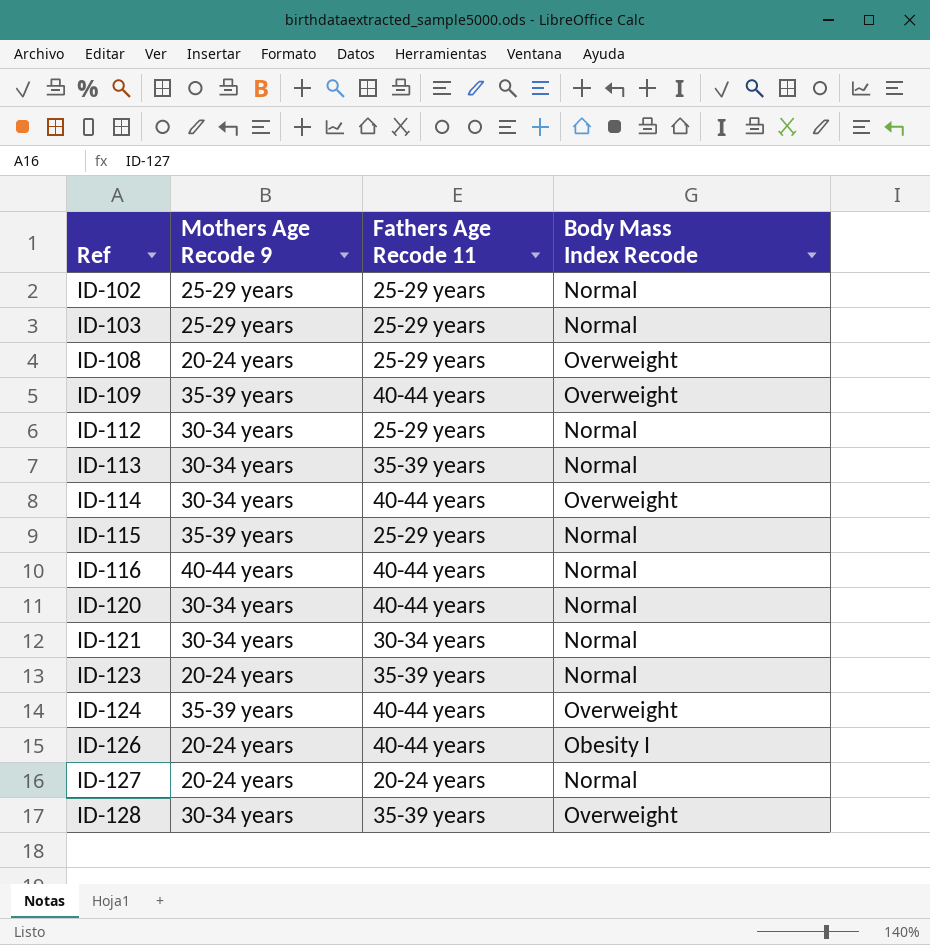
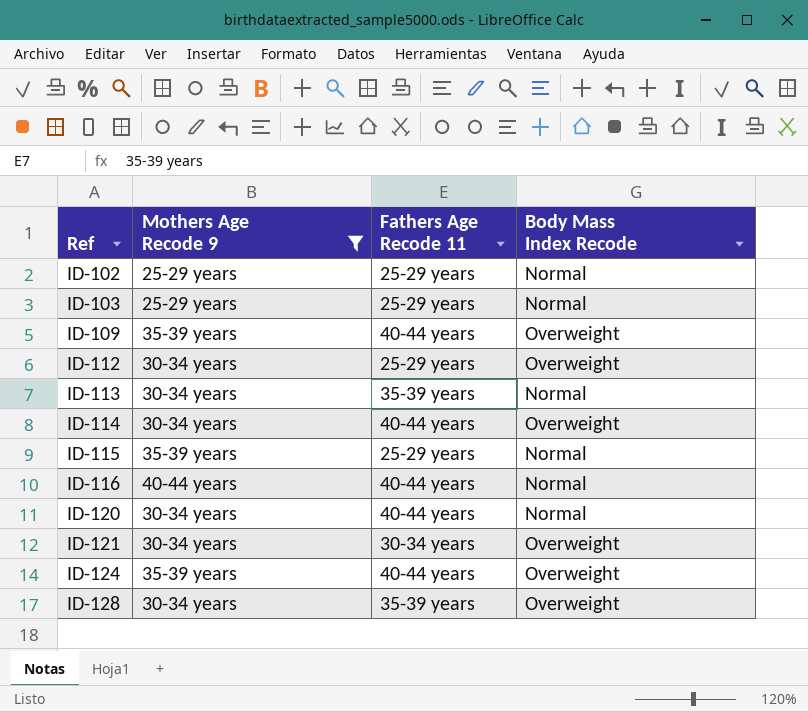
filter: none -> Mothers Age Recode 9 != 20-24 years
ID-112 | Body Mass Index Recode: Normal -> Overweight
ID-121 | Body Mass Index Recode: Normal -> Overweight

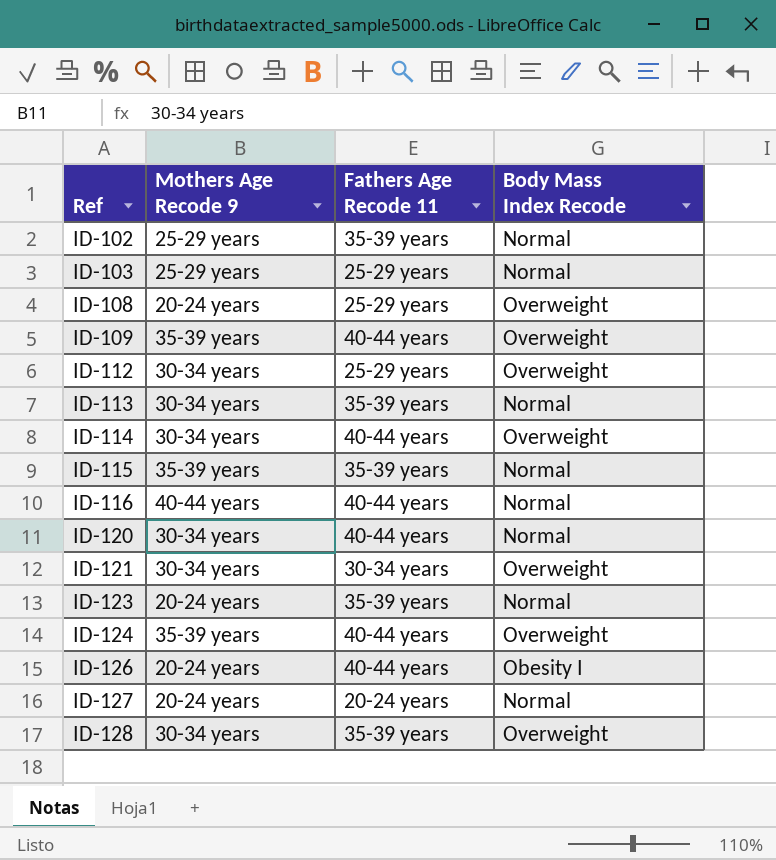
filter: Mothers Age Recode 9 != 20-24 years -> none
ID-102 | Fathers Age Recode 11: 25-29 years -> 35-39 years
ID-115 | Fathers Age Recode 11: 25-29 years -> 35-39 years

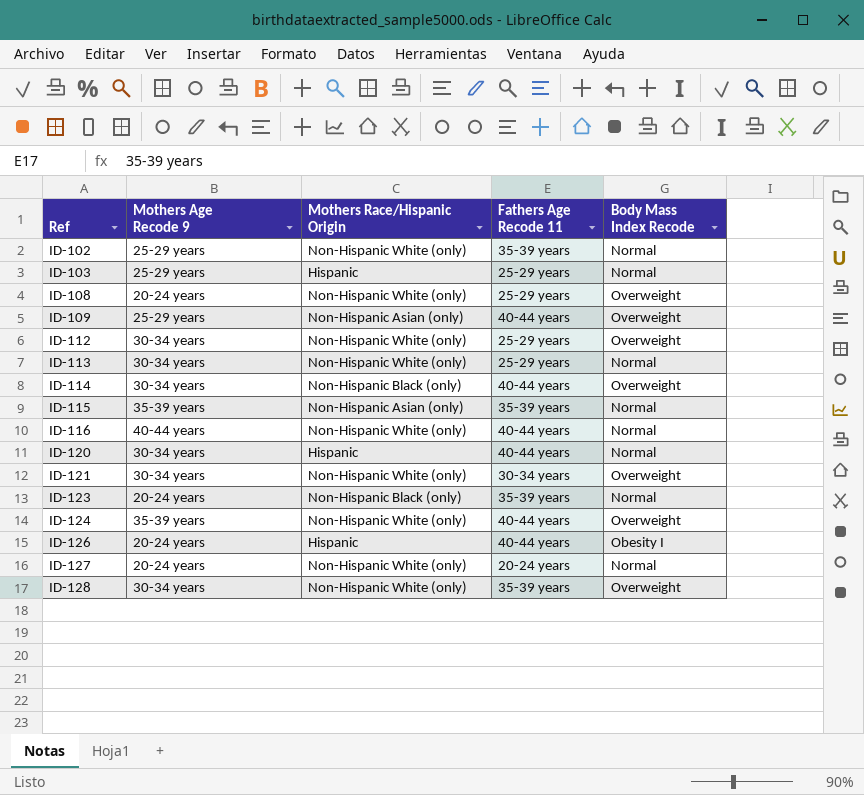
column Mothers Race/Hispanic Origin | position: none -> 3
ID-109 | Mothers Age Recode 9: 35-39 years -> 25-29 years
ID-113 | Fathers Age Recode 11: 35-39 years -> 25-29 years

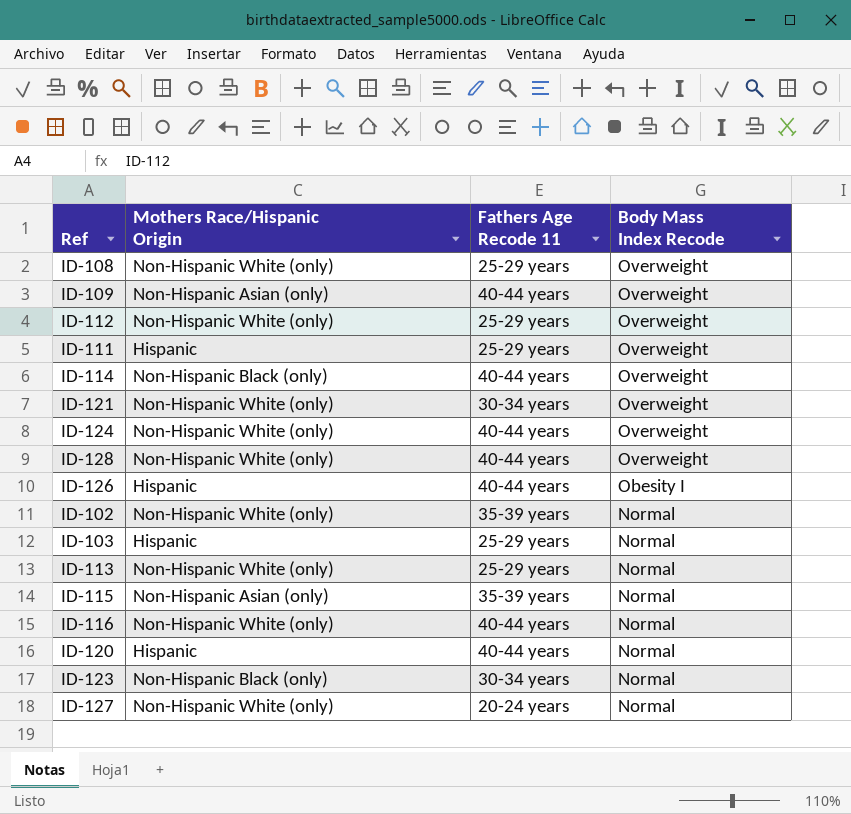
row order: Ref ascending -> Body Mass Index Recode descending
column Mothers Age Recode 9 | position: 2 -> none
row ID-111: none -> Hispanic | 25-29 years | Overweight
ID-128 | Fathers Age Recode 11: 35-39 years -> 40-44 years
ID-123 | Fathers Age Recode 11: 35-39 years -> 30-34 years

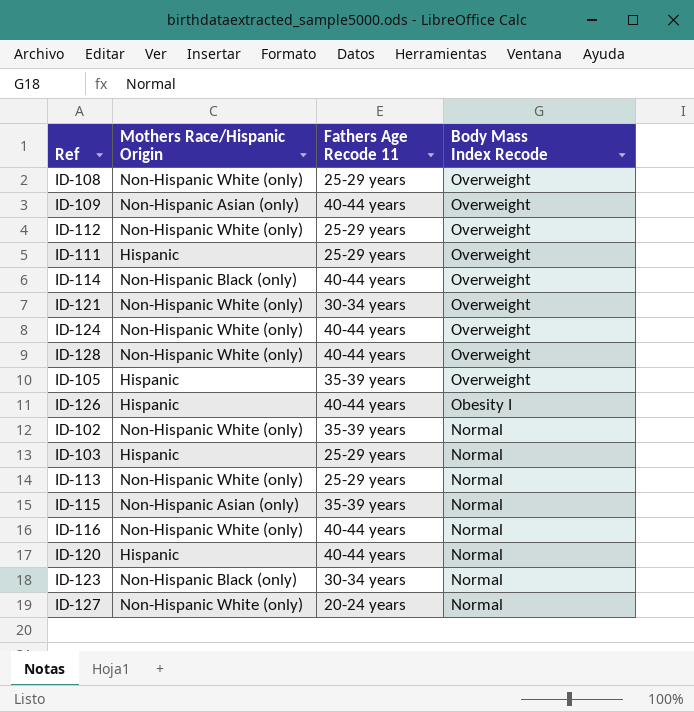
row ID-105: none -> Hispanic | 35-39 years | Overweight

